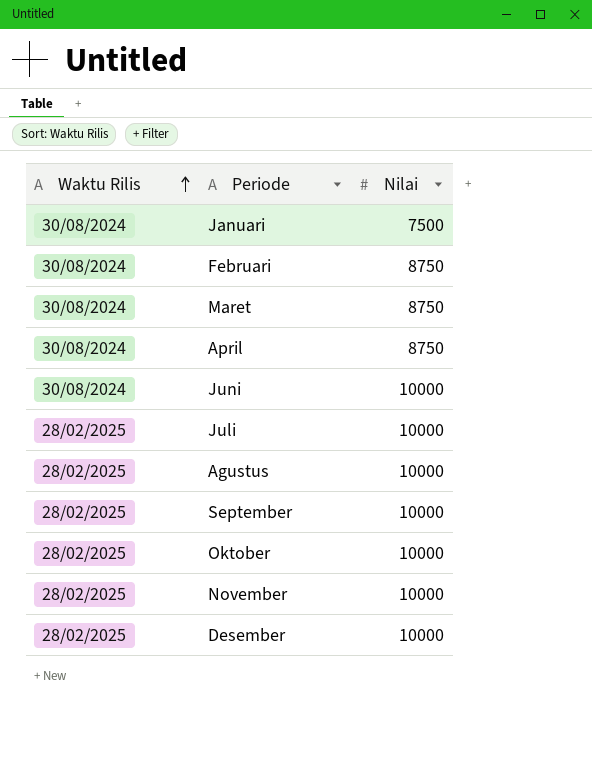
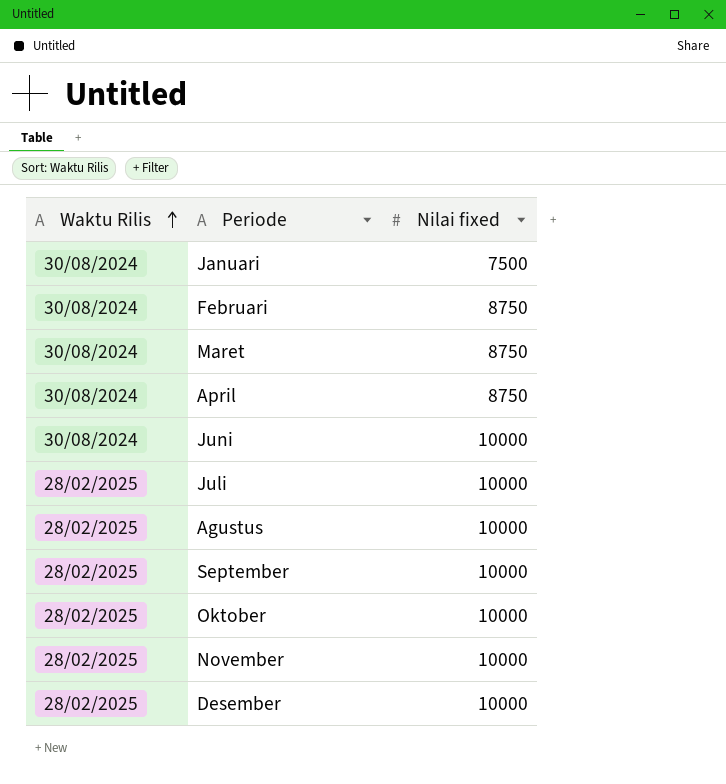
column name: Nilai -> Nilai fixed

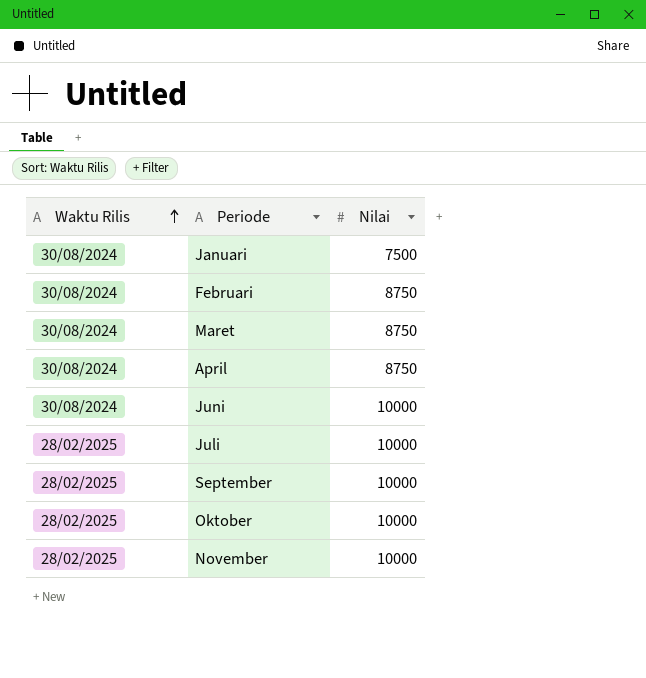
column name: Nilai fixed -> Nilai
row Agustus: 28/02/2025 | 10000 -> none
row Desember: 28/02/2025 | 10000 -> none

